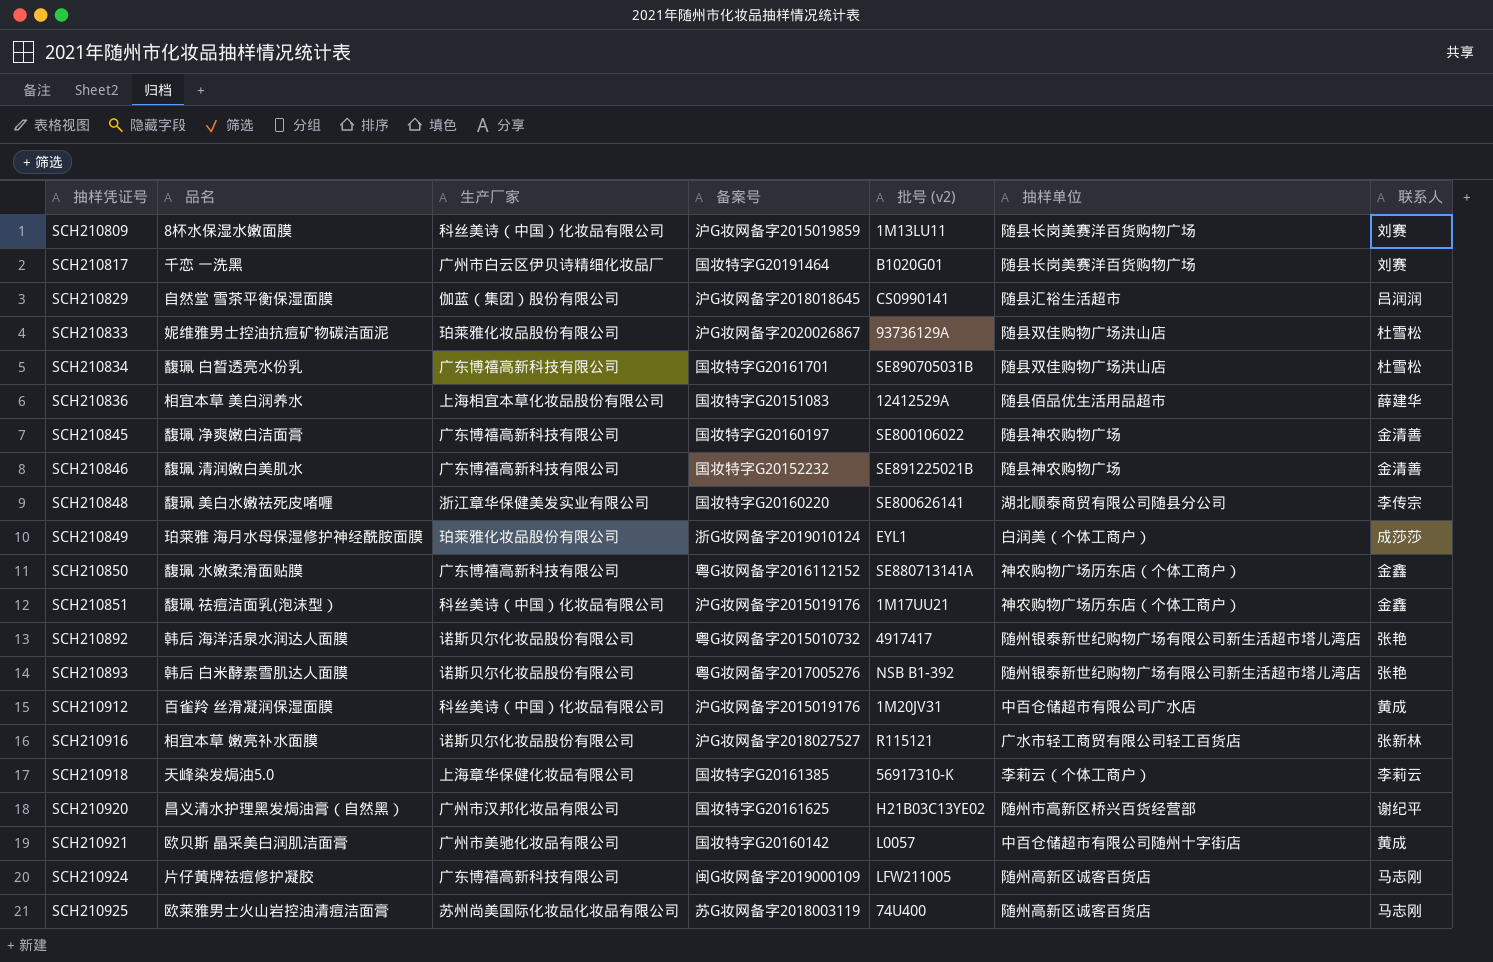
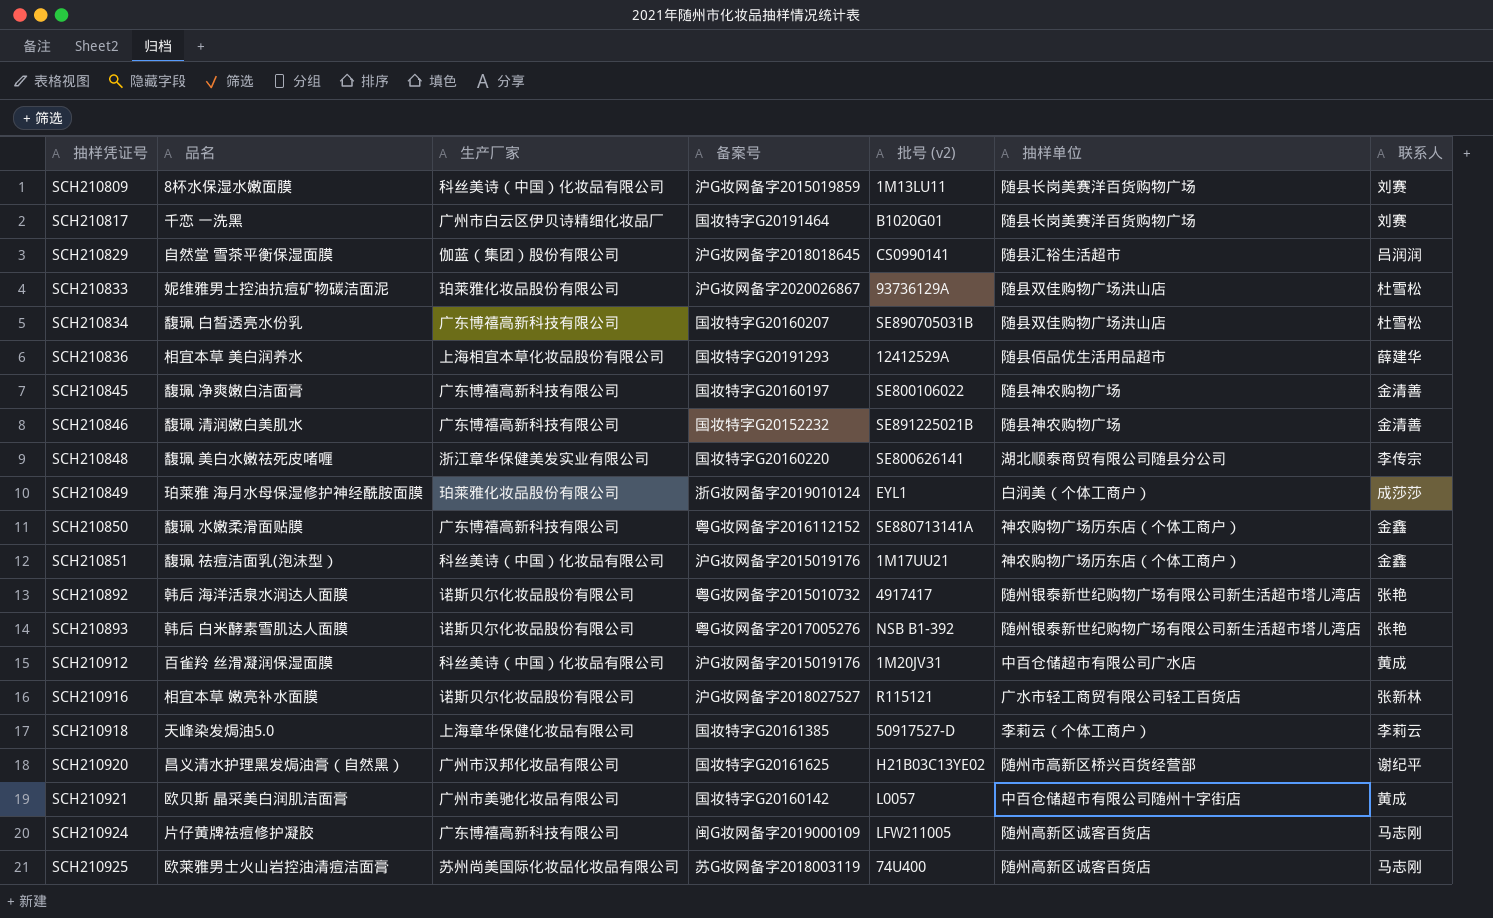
SCH210834 | 备案号: 国妆特字G20161701 -> 国妆特字G20160207
SCH210836 | 备案号: 国妆特字G20151083 -> 国妆特字G20191293
SCH210918 | 批号 (v2): 56917310-K -> 50917527-D

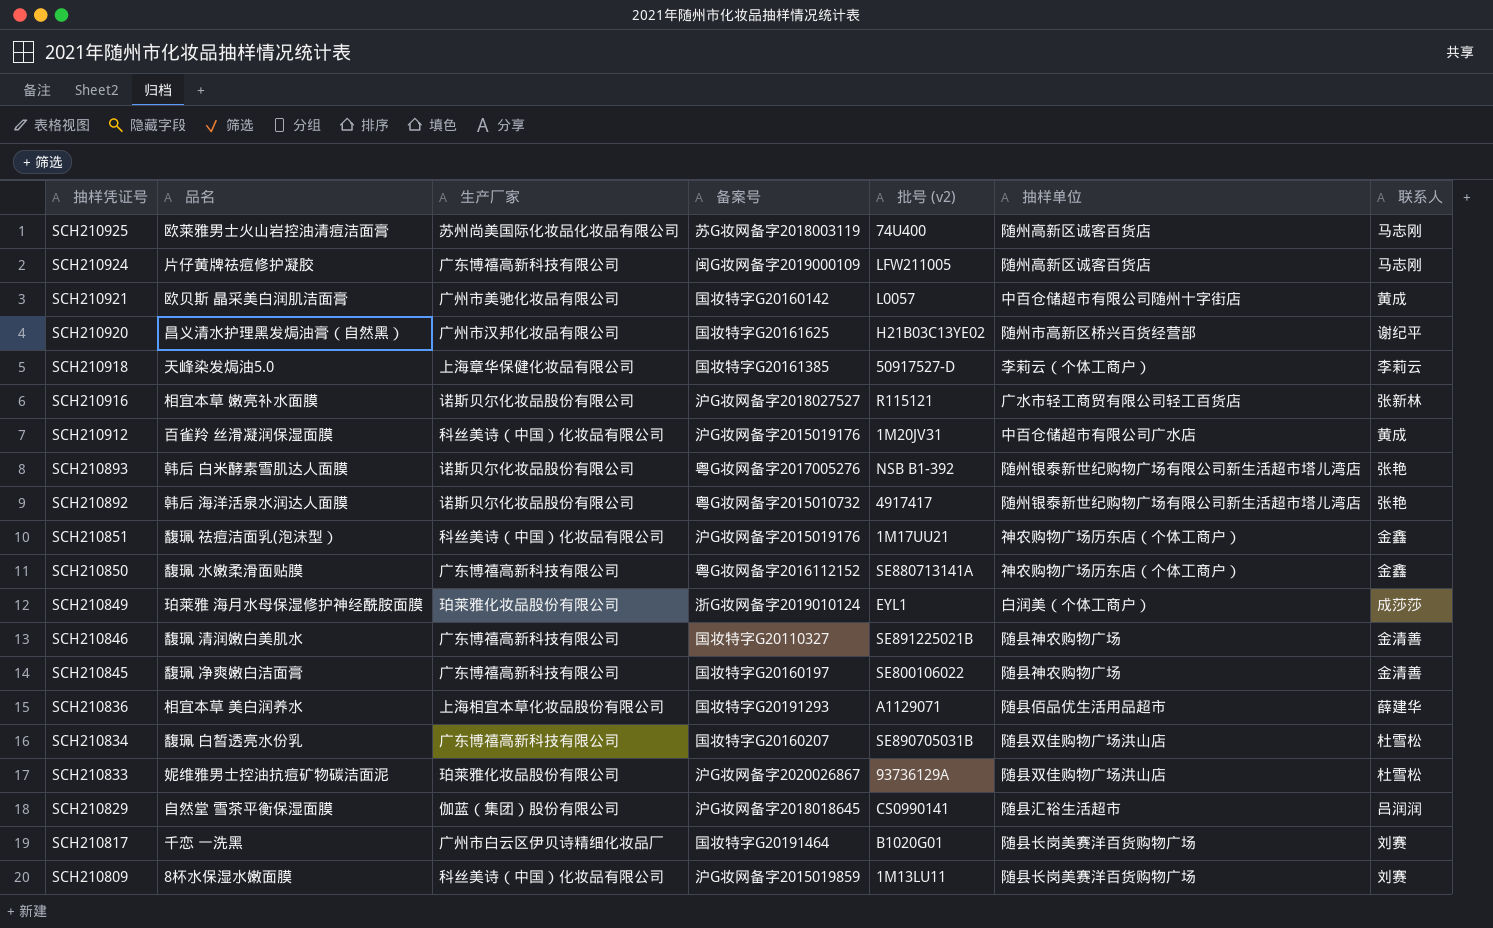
row order: 抽样凭证号 ascending -> 抽样凭证号 descending
row SCH210848: 馥珮 美白水嫩祛死皮啫喱 | 浙江章华保健美发实业有限公司 | 国妆特字G20160220 | SE800626141 | 湖北顺泰商贸有限公司随县分公司 | 李传宗 -> none
SCH210846 | 备案号: 国妆特字G20152232 -> 国妆特字G20110327
SCH210836 | 批号 (v2): 12412529A -> A1129071

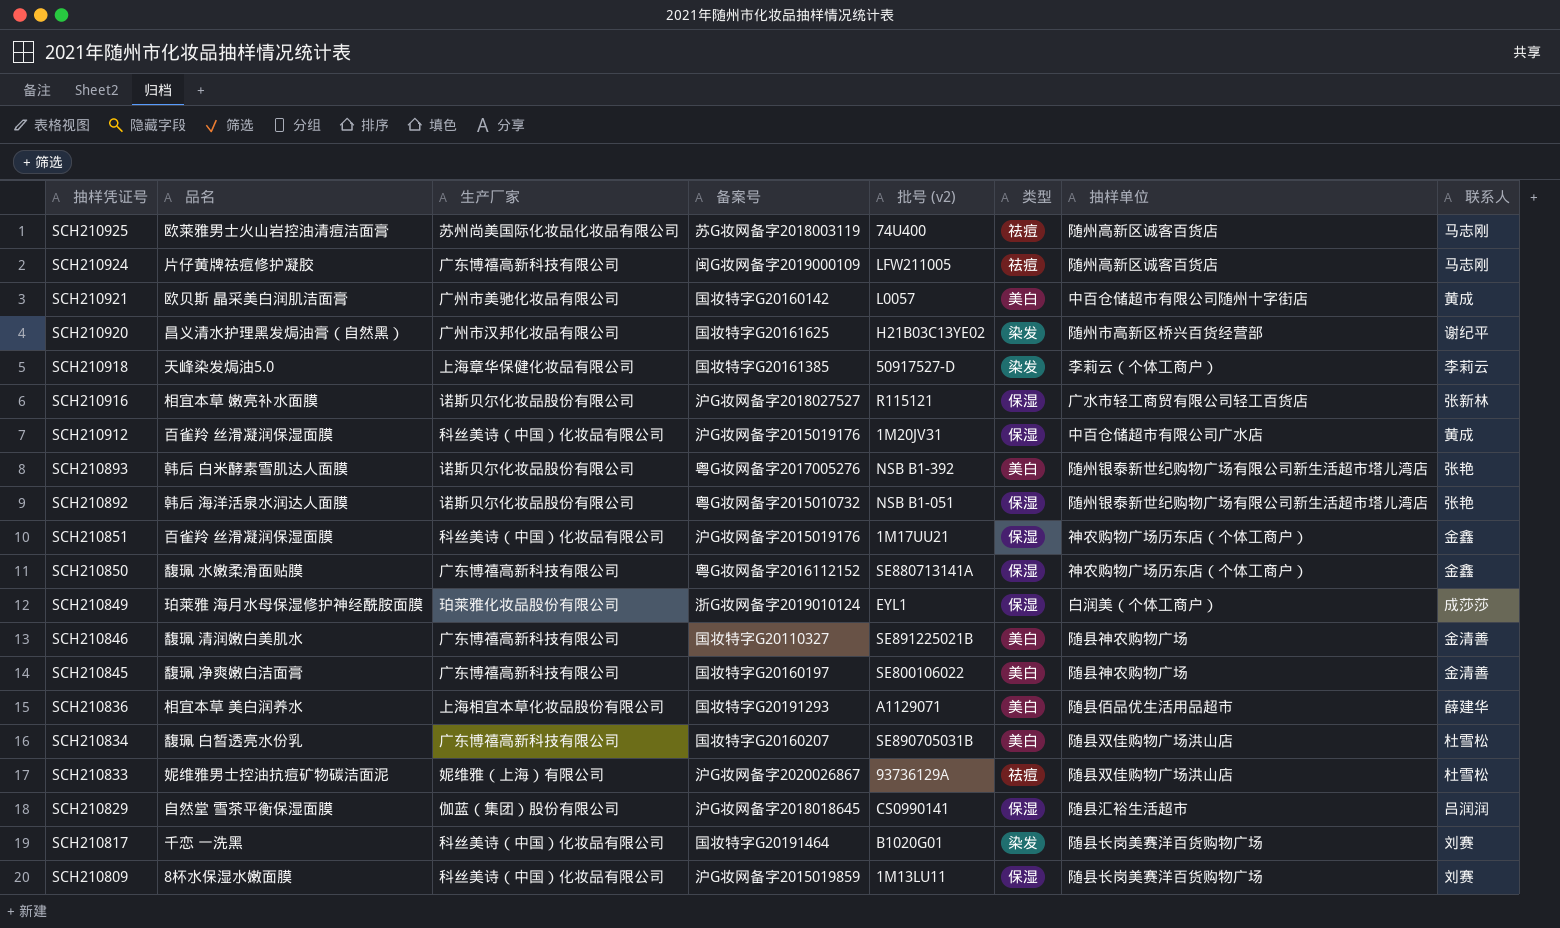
column 类型 | position: none -> 6
SCH210892 | 批号 (v2): 4917417 -> NSB B1-051
SCH210851 | 品名: 馥珮 祛痘洁面乳(泡沫型） -> 百雀羚 丝滑凝润保湿面膜
SCH210833 | 生产厂家: 珀莱雅化妆品股份有限公司 -> 妮维雅（上海）有限公司
SCH210817 | 生产厂家: 广州市白云区伊贝诗精细化妆品厂 -> 科丝美诗（中国）化妆品有限公司

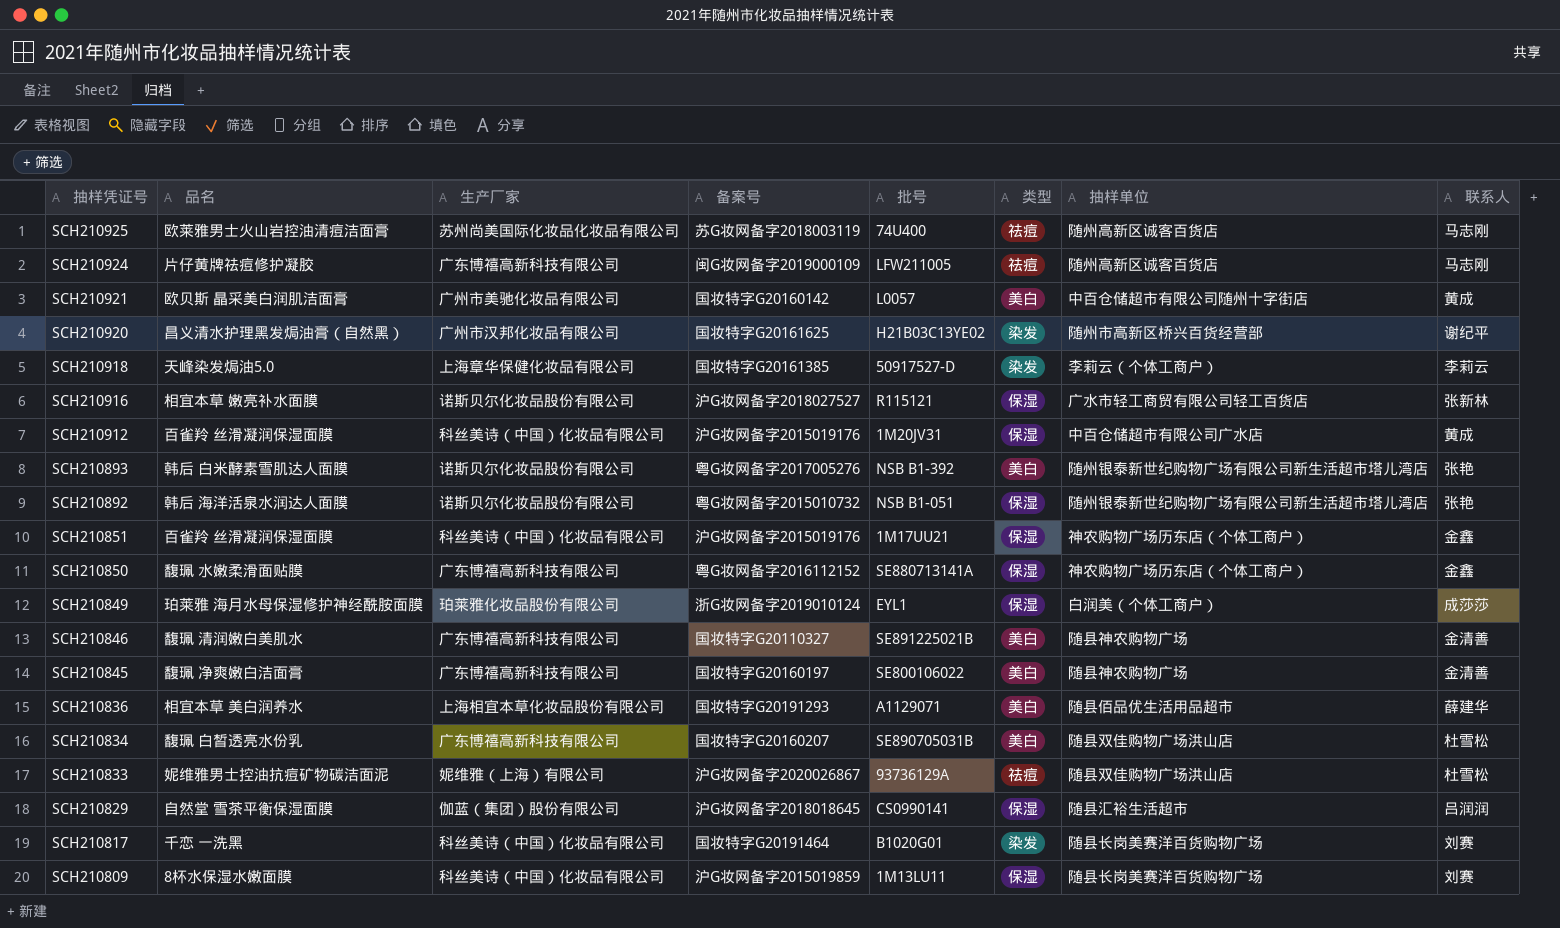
column name: 批号 (v2) -> 批号

